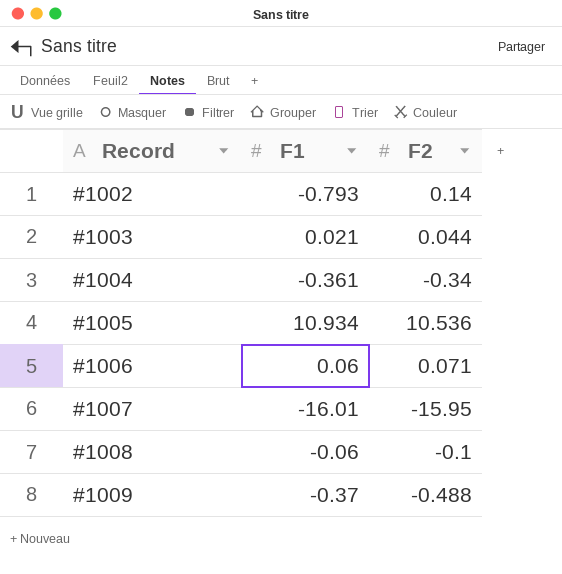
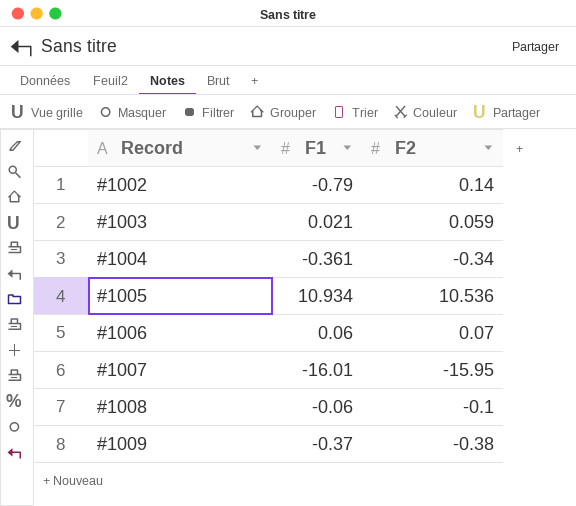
#1002 | F1: -0.793 -> -0.79
#1003 | F2: 0.044 -> 0.059
#1006 | F2: 0.071 -> 0.07
#1009 | F2: -0.488 -> -0.38

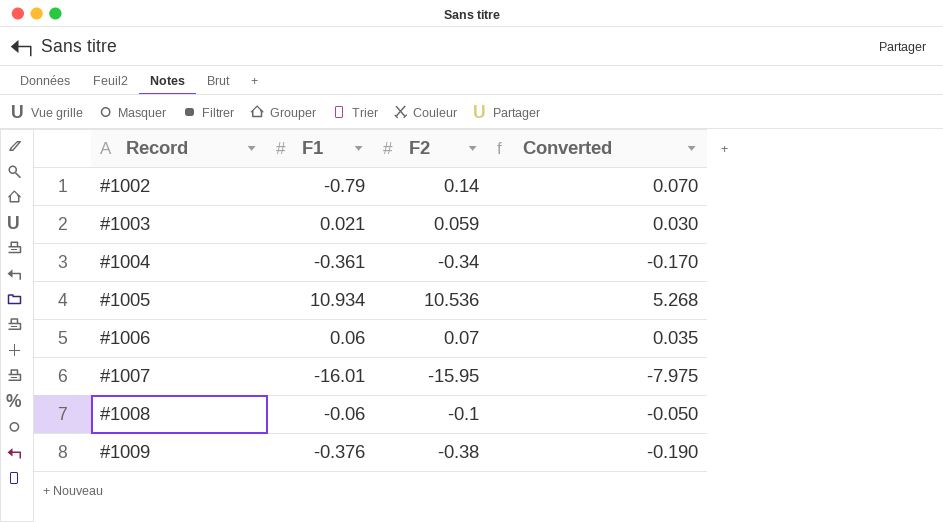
column Converted | formula: none -> [F2] * 0.5
#1009 | F1: -0.37 -> -0.376

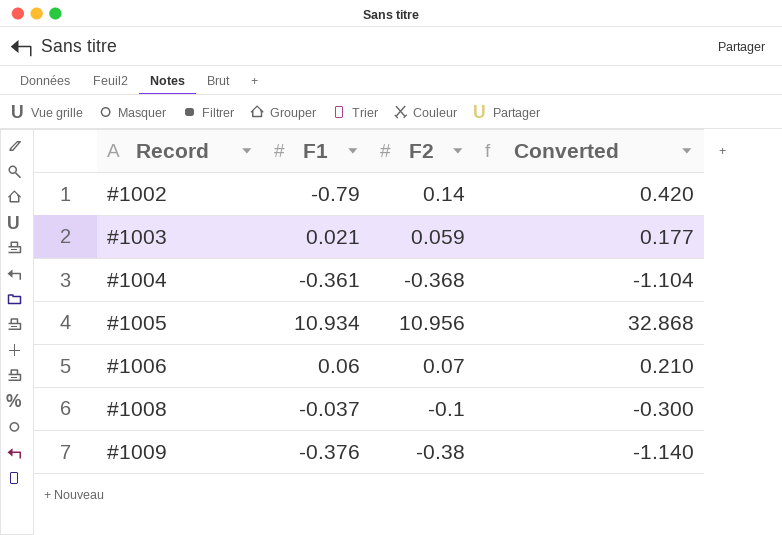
column Converted | formula: [F2] * 0.5 -> [F2] * 3
row #1007: -16.01 | -15.95 | -7.975 -> none
#1004 | F2: -0.34 -> -0.368
#1005 | F2: 10.536 -> 10.956
#1008 | F1: -0.06 -> -0.037

